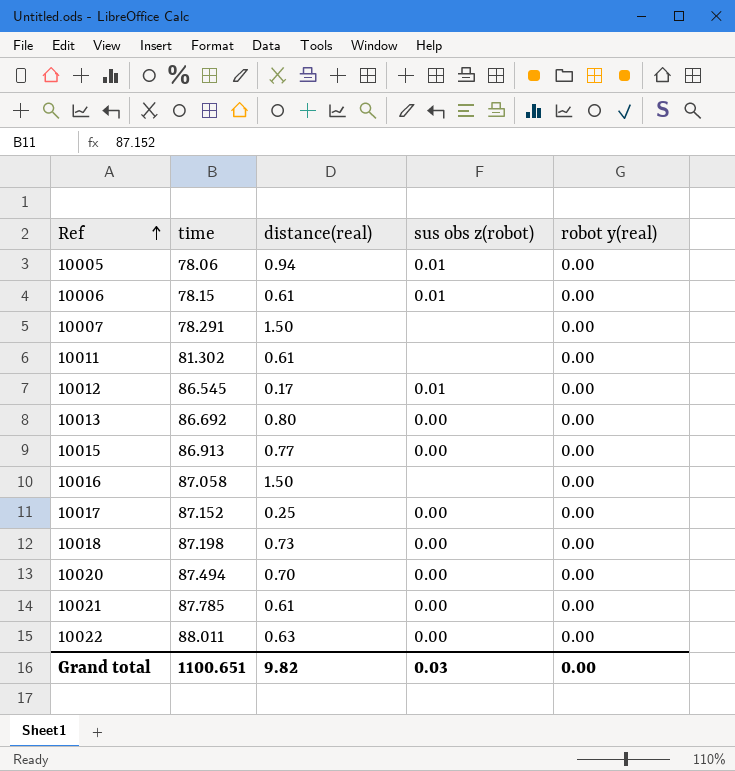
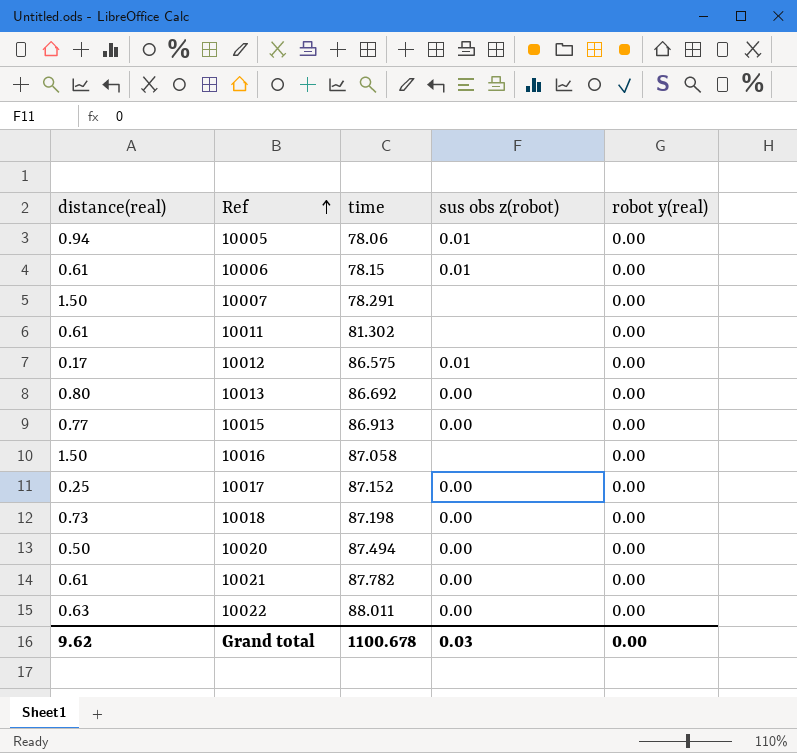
column distance(real) | position: 3 -> 1
10012 | time: 86.545 -> 86.575
10020 | distance(real): 0.70 -> 0.50
10021 | time: 87.785 -> 87.782
Grand total | distance(real): 9.82 -> 9.62
Grand total | time: 1100.651 -> 1100.678

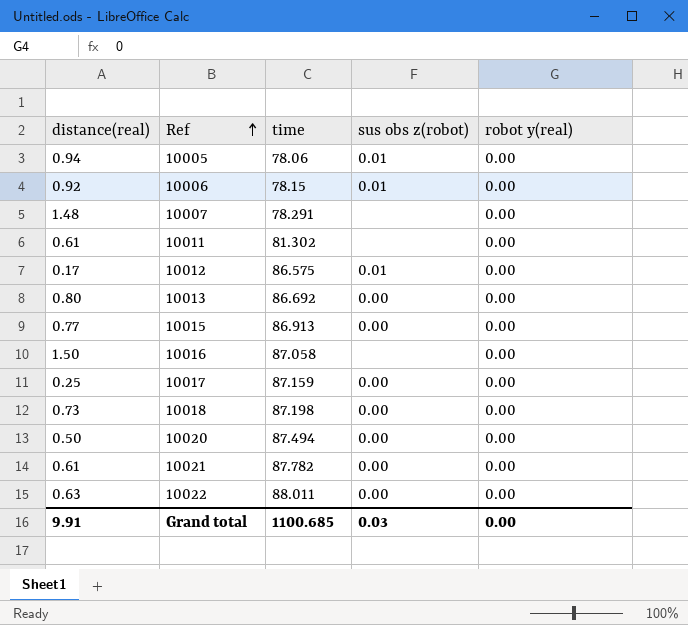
10006 | distance(real): 0.61 -> 0.92
10007 | distance(real): 1.50 -> 1.48
10017 | time: 87.152 -> 87.159
Grand total | distance(real): 9.62 -> 9.91
Grand total | time: 1100.678 -> 1100.685

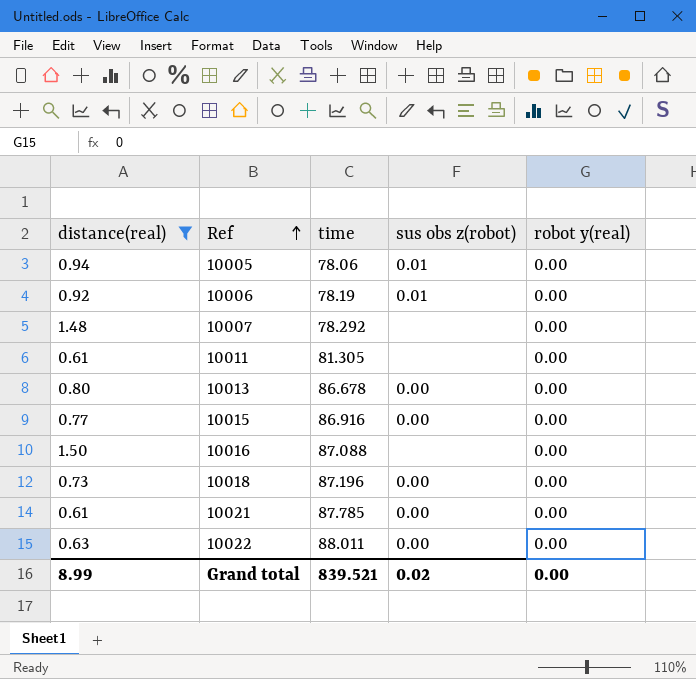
filter: none -> distance(real) >= 0.61
10006 | time: 78.15 -> 78.19
10007 | time: 78.291 -> 78.292
10011 | time: 81.302 -> 81.305
10013 | time: 86.692 -> 86.678
10015 | time: 86.913 -> 86.916
10016 | time: 87.058 -> 87.088
10018 | time: 87.198 -> 87.196
10021 | time: 87.782 -> 87.785
Grand total | distance(real): 9.91 -> 8.99
Grand total | time: 1100.685 -> 839.521
Grand total | sus obs z(robot): 0.03 -> 0.02

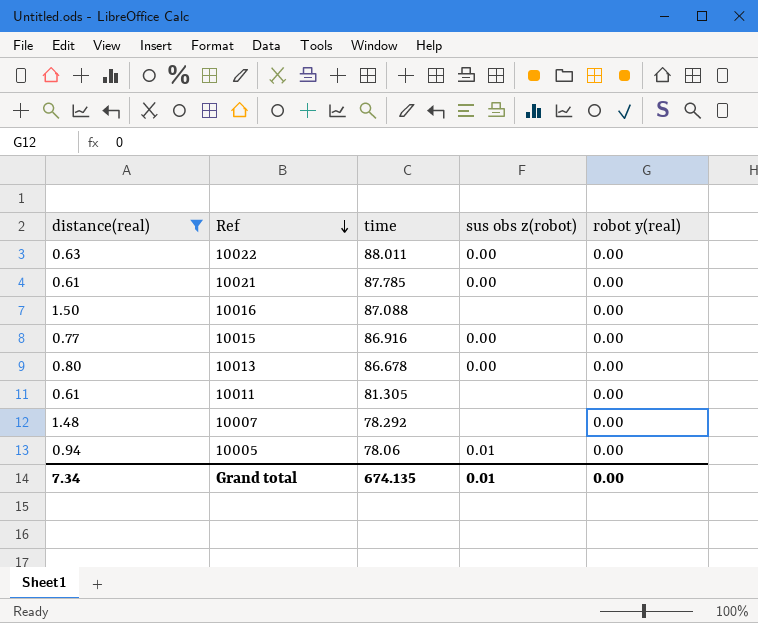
row order: Ref ascending -> Ref descending
row 10006: 0.92 | 78.19 | 0.01 | 0.00 -> none
row 10018: 0.73 | 87.196 | 0.00 | 0.00 -> none
Grand total | distance(real): 8.99 -> 7.34
Grand total | time: 839.521 -> 674.135
Grand total | sus obs z(robot): 0.02 -> 0.01

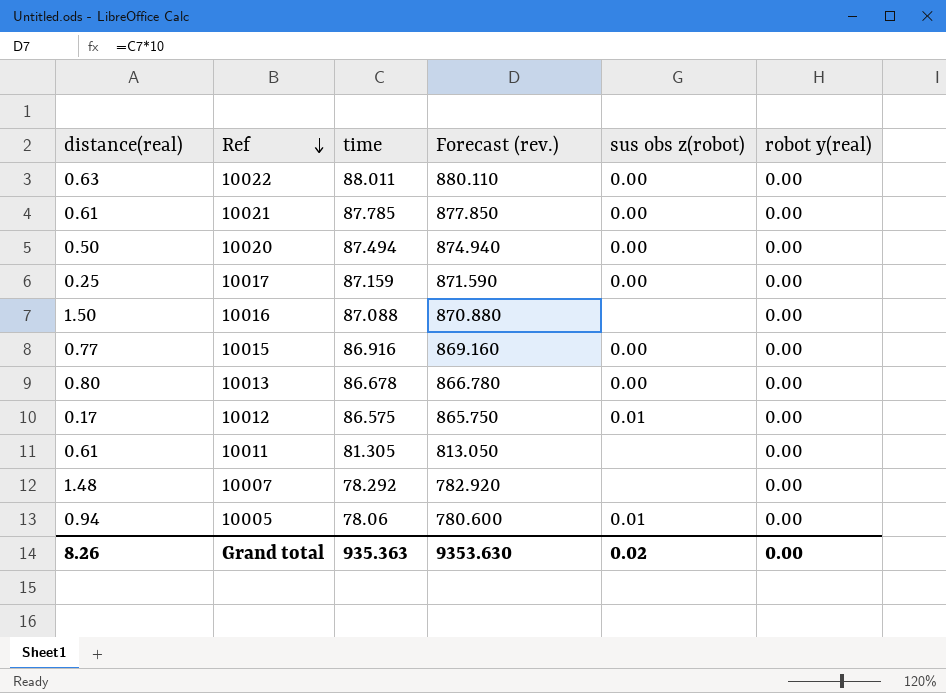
filter: distance(real) >= 0.61 -> none
column Forecast (rev.) | formula: none -> [time] * 10
Grand total | distance(real): 7.34 -> 8.26
Grand total | time: 674.135 -> 935.363
Grand total | sus obs z(robot): 0.01 -> 0.02

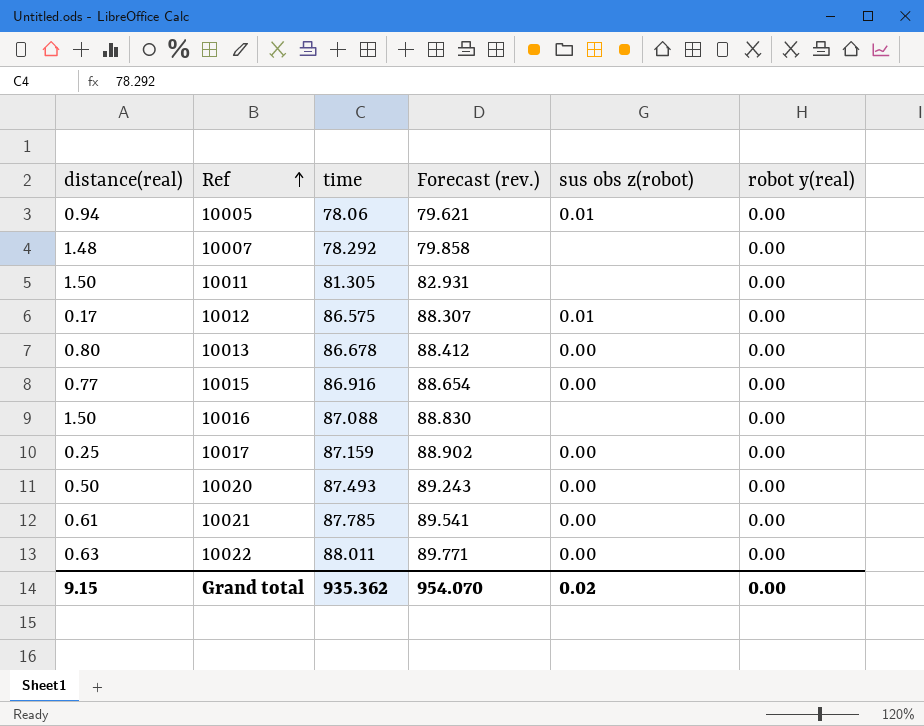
row order: Ref descending -> Ref ascending
column Forecast (rev.) | formula: [time] * 10 -> [time] * 1.02
10011 | distance(real): 0.61 -> 1.50
10020 | time: 87.494 -> 87.493
Grand total | distance(real): 8.26 -> 9.15
Grand total | time: 935.363 -> 935.362
Grand total | Forecast (rev.): 9353.630 -> 954.070

